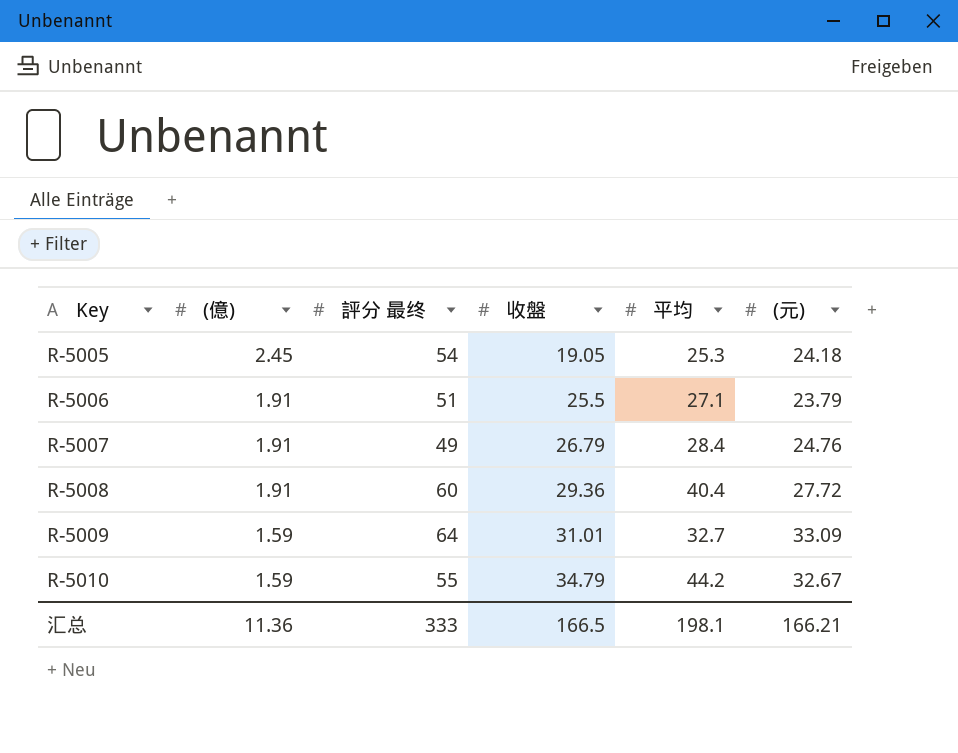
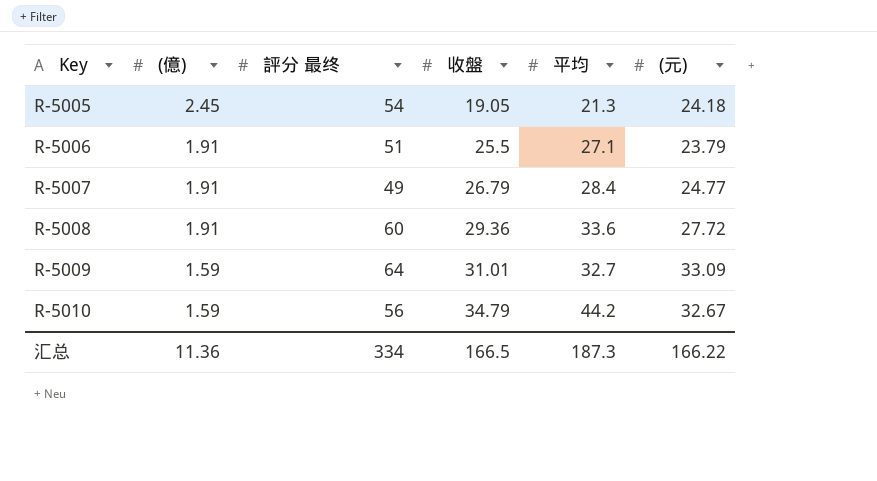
R-5005 | 平均: 25.3 -> 21.3
R-5007 | (元): 24.76 -> 24.77
R-5008 | 平均: 40.4 -> 33.6
R-5010 | 評分 最终: 55 -> 56
汇总 | 評分 最终: 333 -> 334
汇总 | 平均: 198.1 -> 187.3
汇总 | (元): 166.21 -> 166.22

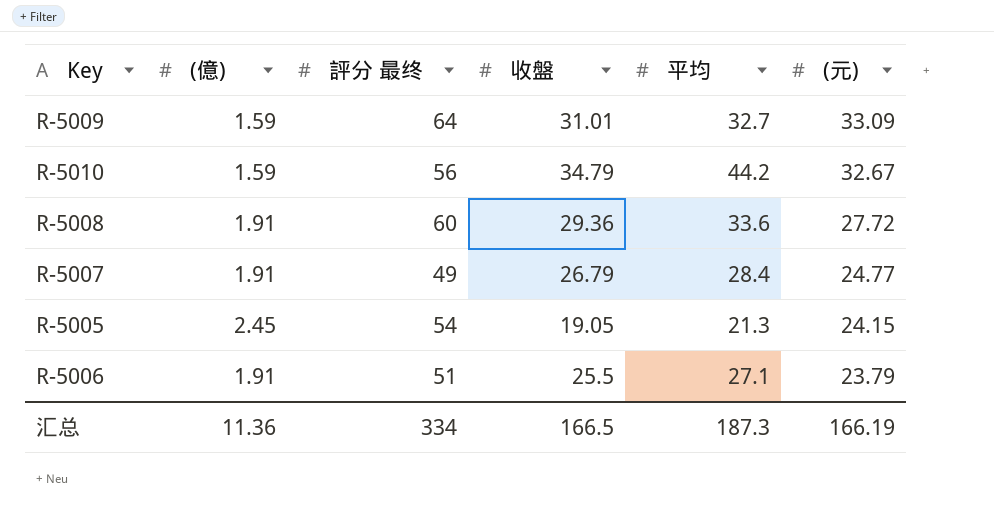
row order: Key ascending -> (元) descending
R-5005 | (元): 24.18 -> 24.15
汇总 | (元): 166.22 -> 166.19

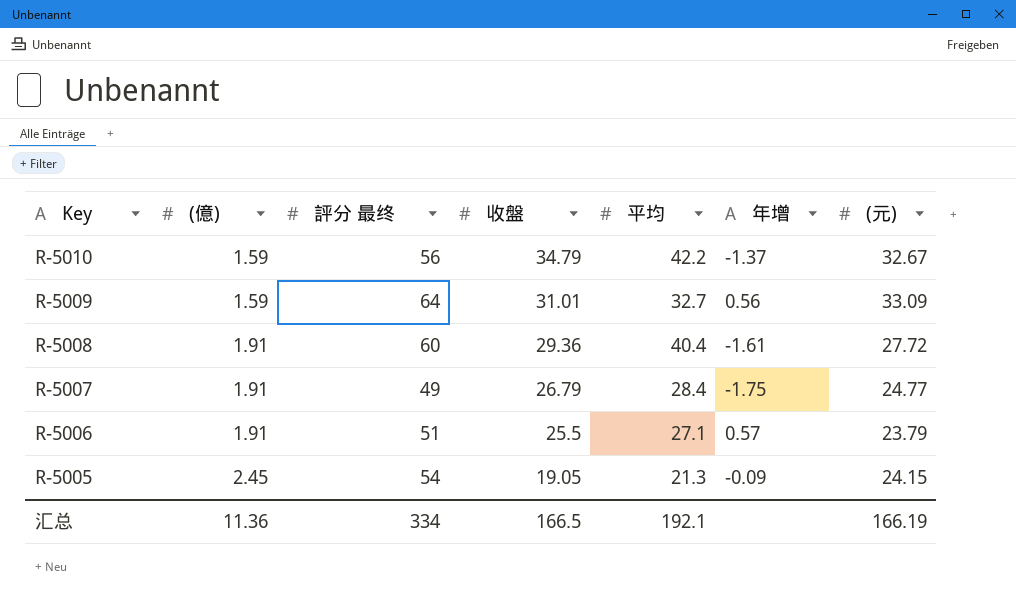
row order: (元) descending -> Key descending
column 年增 | position: none -> 6
R-5010 | 平均: 44.2 -> 42.2
R-5008 | 平均: 33.6 -> 40.4
汇总 | 平均: 187.3 -> 192.1

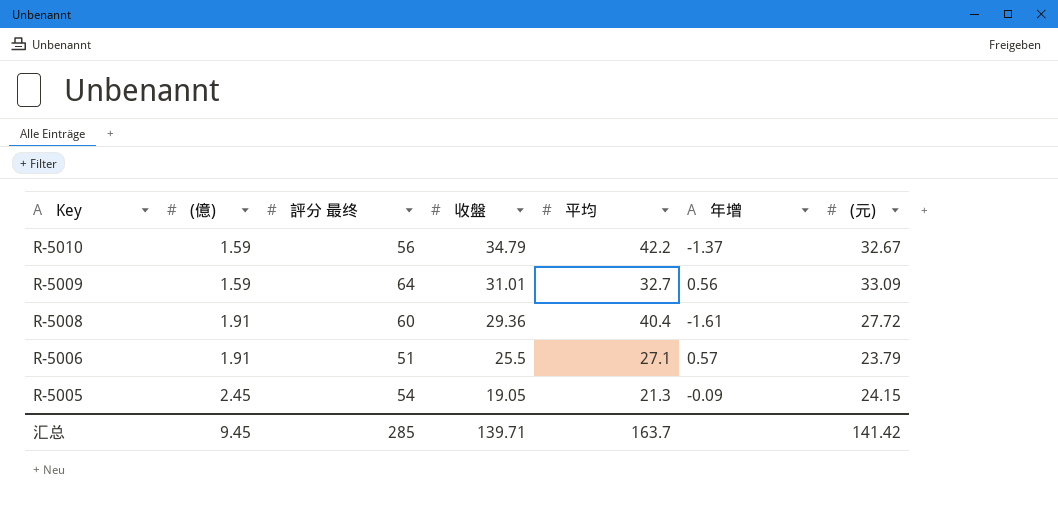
row R-5007: 1.91 | 49 | 26.79 | 28.4 | -1.75 | 24.77 -> none
汇总 | (億): 11.36 -> 9.45
汇总 | 評分 最终: 334 -> 285
汇总 | 收盤: 166.5 -> 139.71
汇总 | 平均: 192.1 -> 163.7
汇总 | (元): 166.19 -> 141.42

